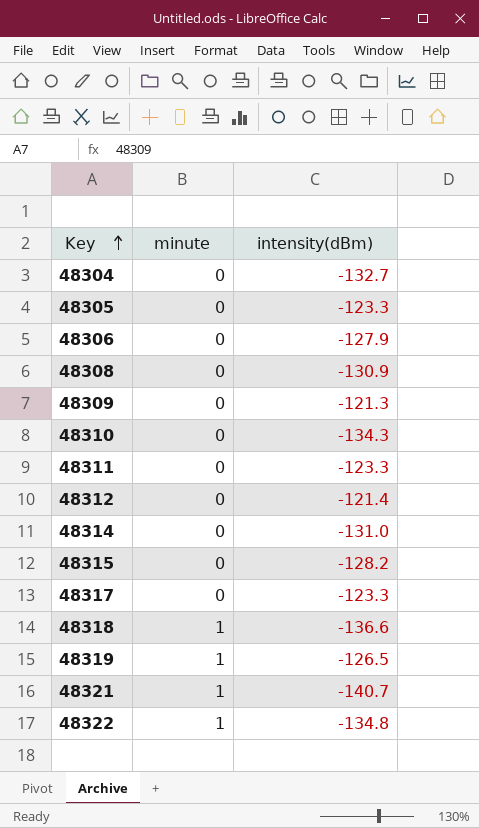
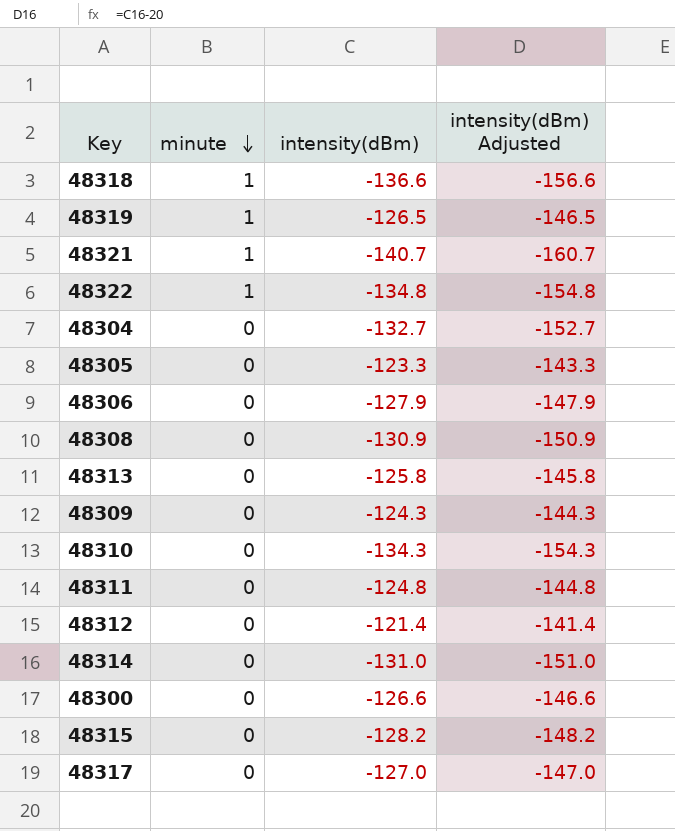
row order: Key ascending -> minute descending
column intensity(dBm) Adjusted | formula: none -> [intensity(dBm)] - 20
row 48313: none -> 0 | -125.8 | -145.8
48309 | intensity(dBm): -121.3 -> -124.3
48311 | intensity(dBm): -123.3 -> -124.8
row 48300: none -> 0 | -126.6 | -146.6
48317 | intensity(dBm): -123.3 -> -127.0

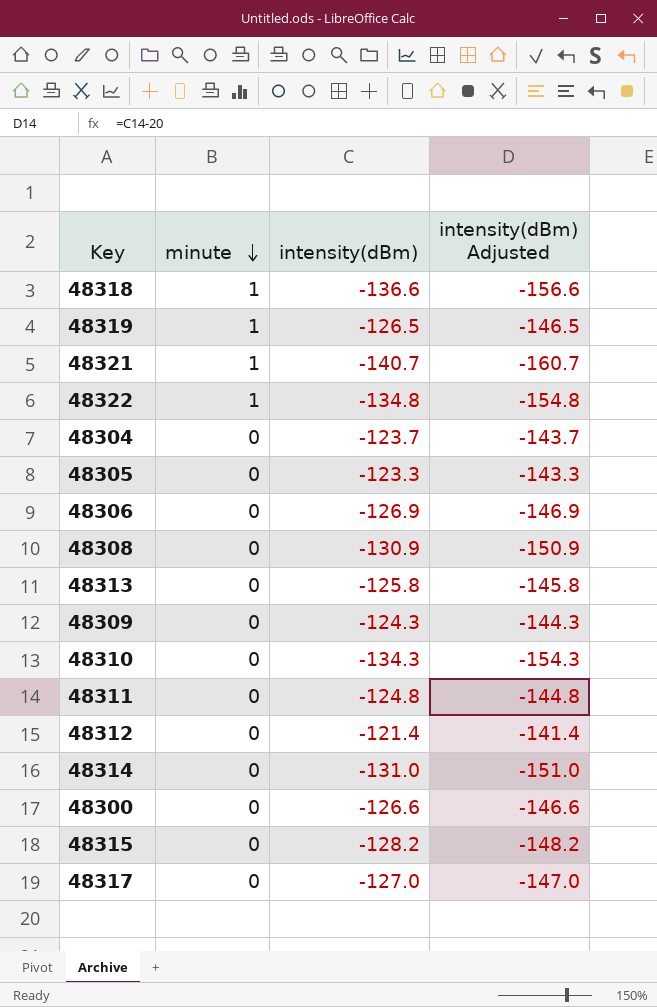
48304 | intensity(dBm): -132.7 -> -123.7
48304 | intensity(dBm) Adjusted: -152.7 -> -143.7
48306 | intensity(dBm): -127.9 -> -126.9
48306 | intensity(dBm) Adjusted: -147.9 -> -146.9

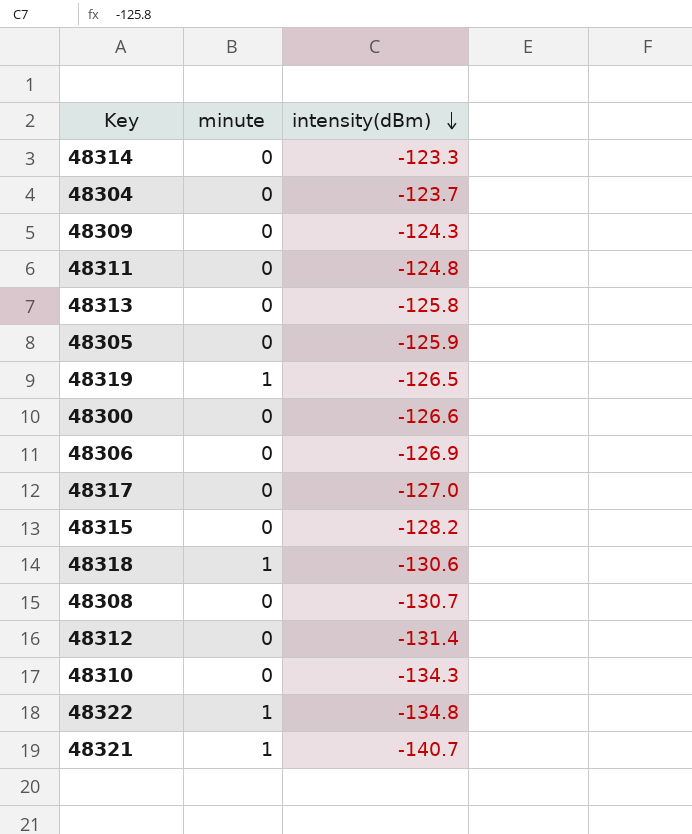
row order: minute descending -> intensity(dBm) descending
column intensity(dBm) Adjusted | formula: [intensity(dBm)] - 20 -> none
48314 | intensity(dBm): -131.0 -> -123.3
48305 | intensity(dBm): -123.3 -> -125.9
48318 | intensity(dBm): -136.6 -> -130.6
48308 | intensity(dBm): -130.9 -> -130.7
48312 | intensity(dBm): -121.4 -> -131.4

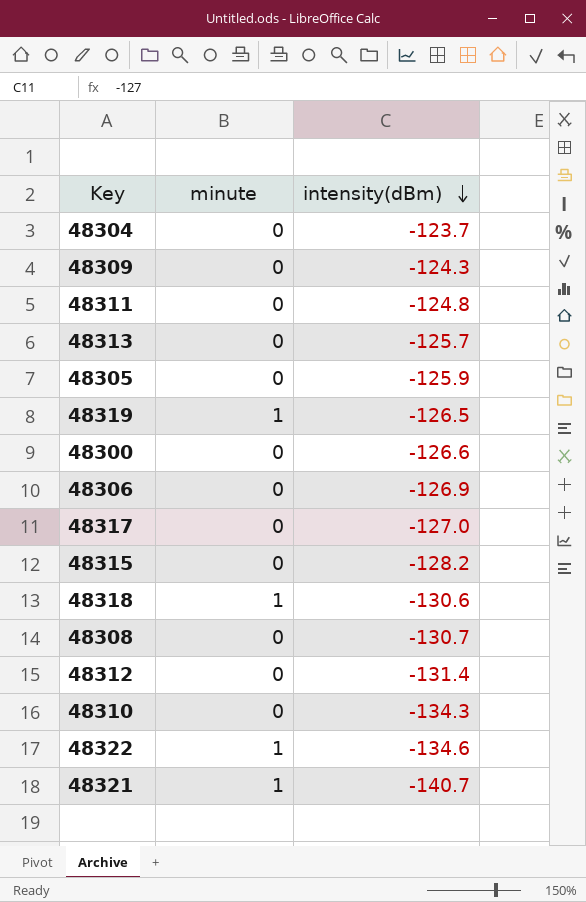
row 48314: 0 | -123.3 -> none
48313 | intensity(dBm): -125.8 -> -125.7
48322 | intensity(dBm): -134.8 -> -134.6

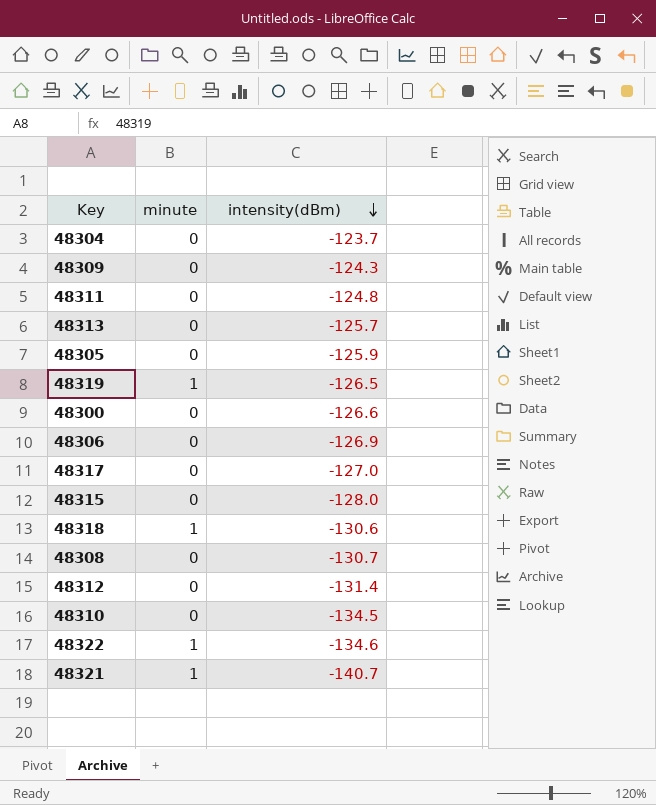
48315 | intensity(dBm): -128.2 -> -128.0
48310 | intensity(dBm): -134.3 -> -134.5

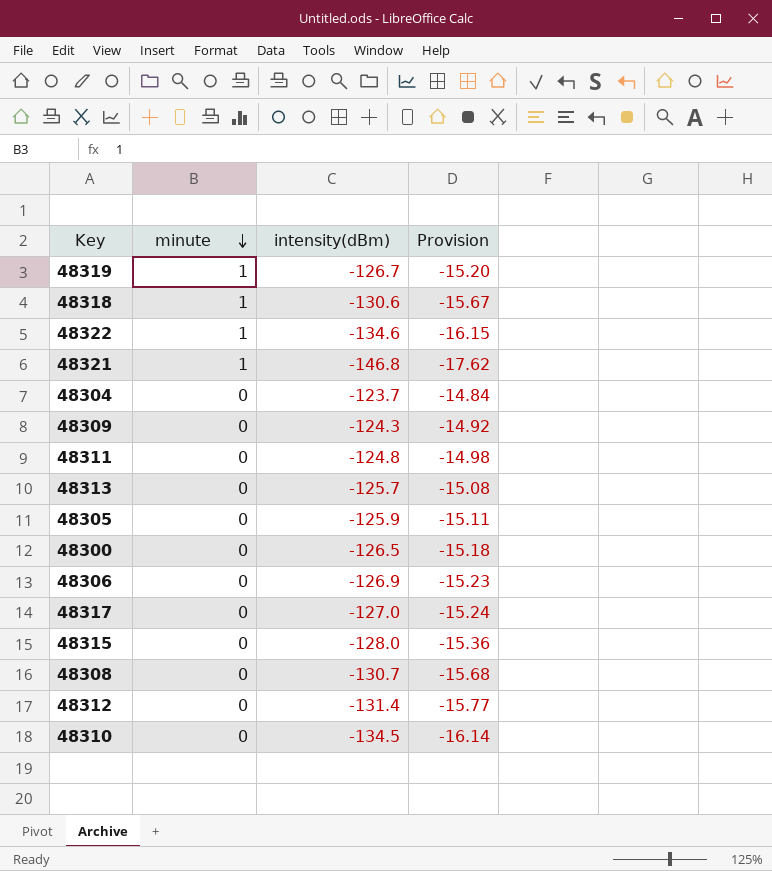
row order: intensity(dBm) descending -> minute descending
column Provision | formula: none -> [intensity(dBm)] * 0.12
48319 | intensity(dBm): -126.5 -> -126.7
48321 | intensity(dBm): -140.7 -> -146.8
48300 | intensity(dBm): -126.6 -> -126.5

